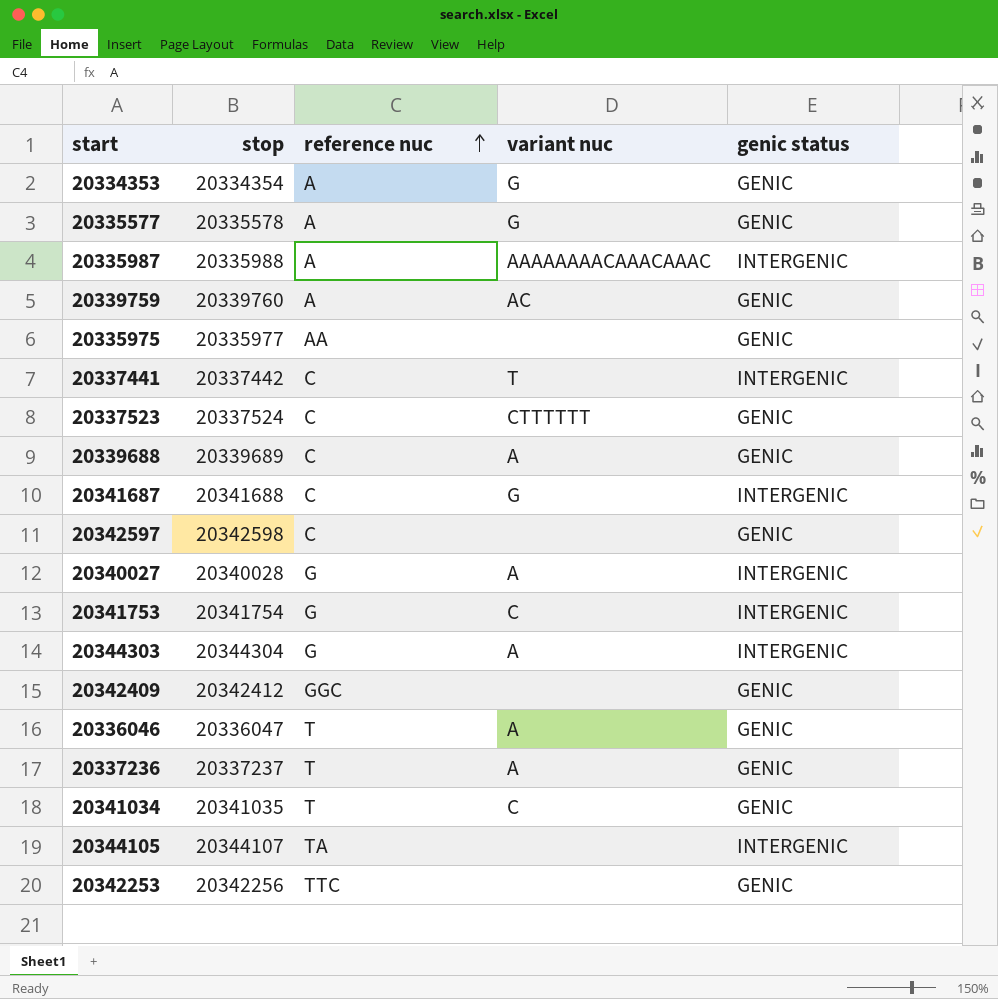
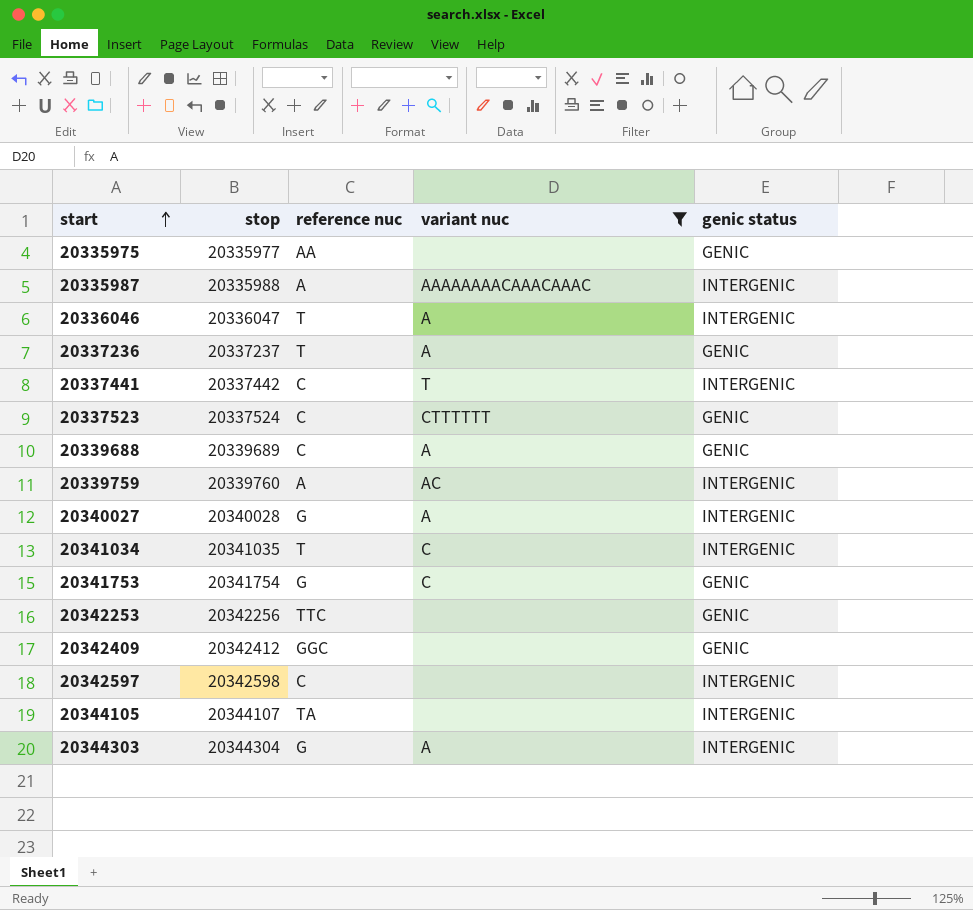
filter: none -> variant nuc != G
row order: reference nuc ascending -> start ascending
20336046 | genic status: GENIC -> INTERGENIC
20339759 | genic status: GENIC -> INTERGENIC
20341034 | genic status: GENIC -> INTERGENIC
20341753 | genic status: INTERGENIC -> GENIC
20342597 | genic status: GENIC -> INTERGENIC

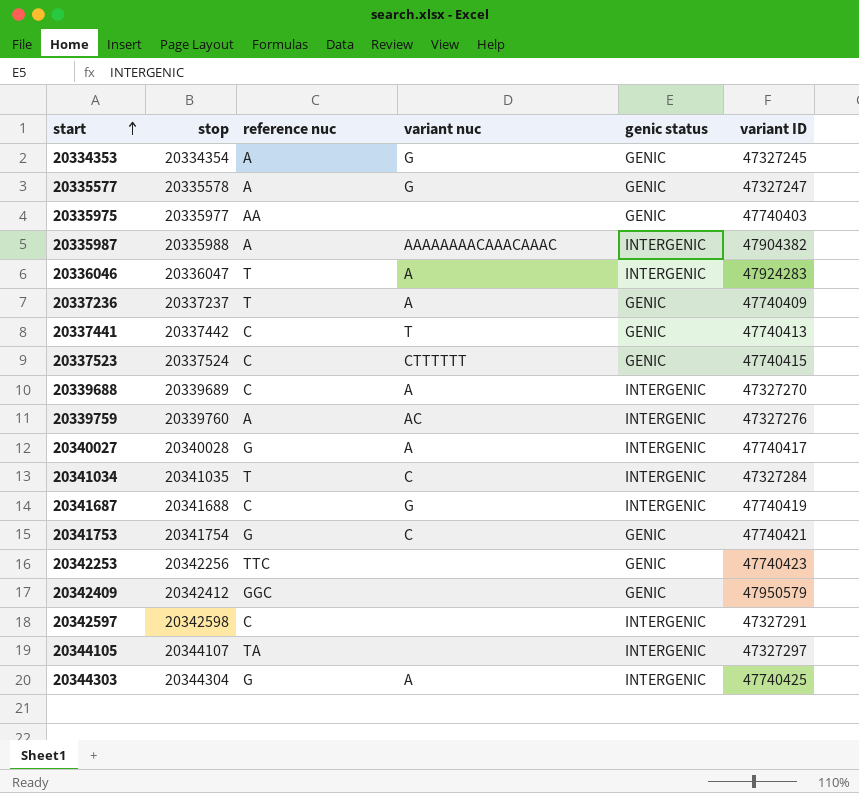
filter: variant nuc != G -> none
column variant ID | position: none -> 6
20337441 | genic status: INTERGENIC -> GENIC
20339688 | genic status: GENIC -> INTERGENIC

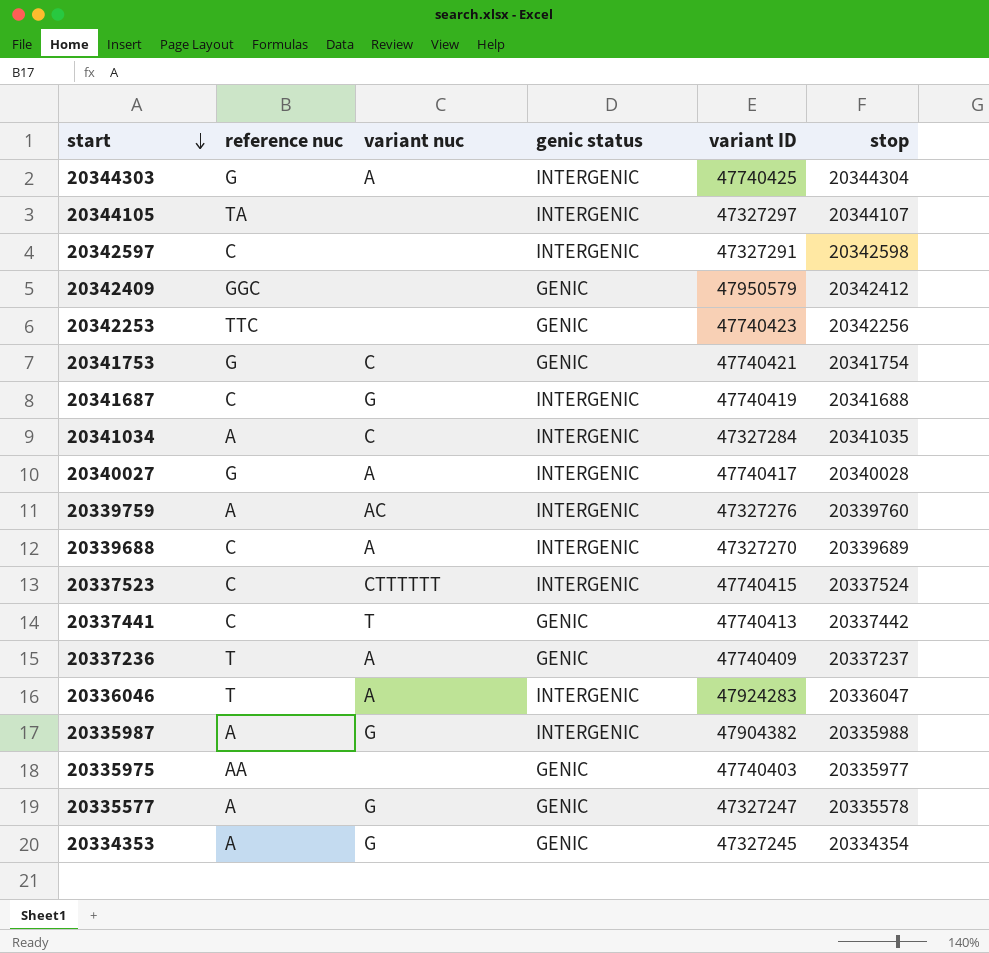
row order: start ascending -> start descending
column stop | position: 2 -> 6
20341034 | reference nuc: T -> A
20337523 | genic status: GENIC -> INTERGENIC
20335987 | variant nuc: AAAAAAAACAAACAAAC -> G

